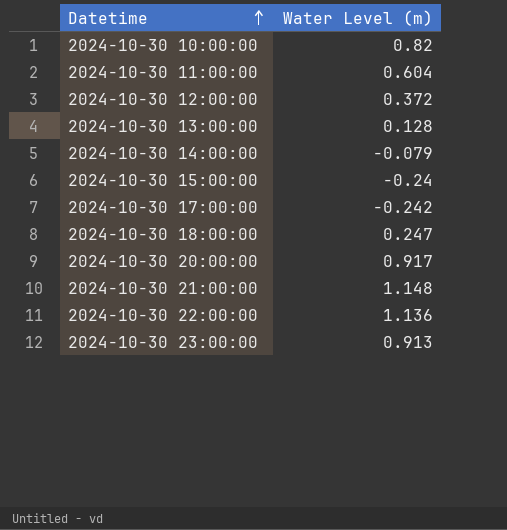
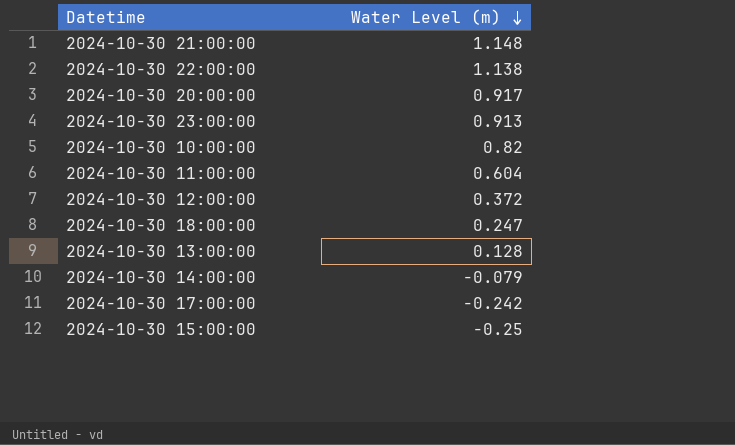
row order: Datetime ascending -> Water Level (m) descending
2024-10-30 22:00:00 | Water Level (m): 1.136 -> 1.138
2024-10-30 15:00:00 | Water Level (m): -0.24 -> -0.25

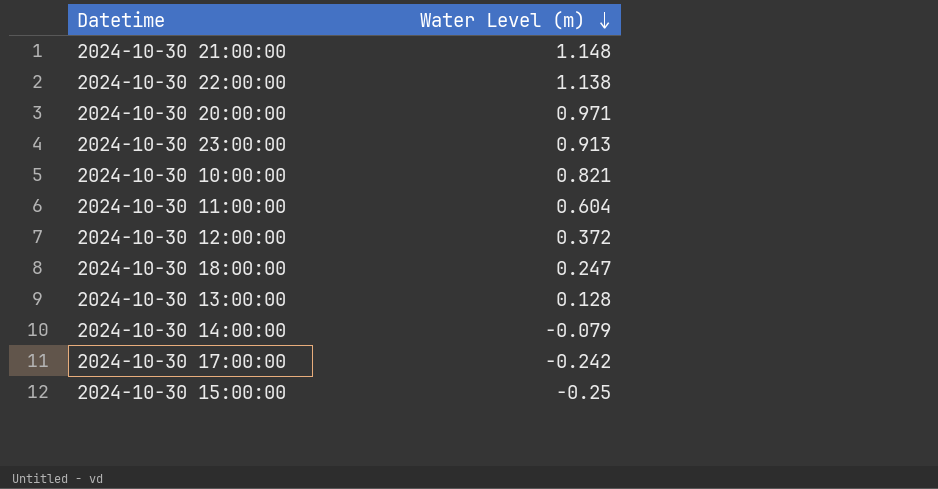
2024-10-30 20:00:00 | Water Level (m): 0.917 -> 0.971
2024-10-30 10:00:00 | Water Level (m): 0.82 -> 0.821

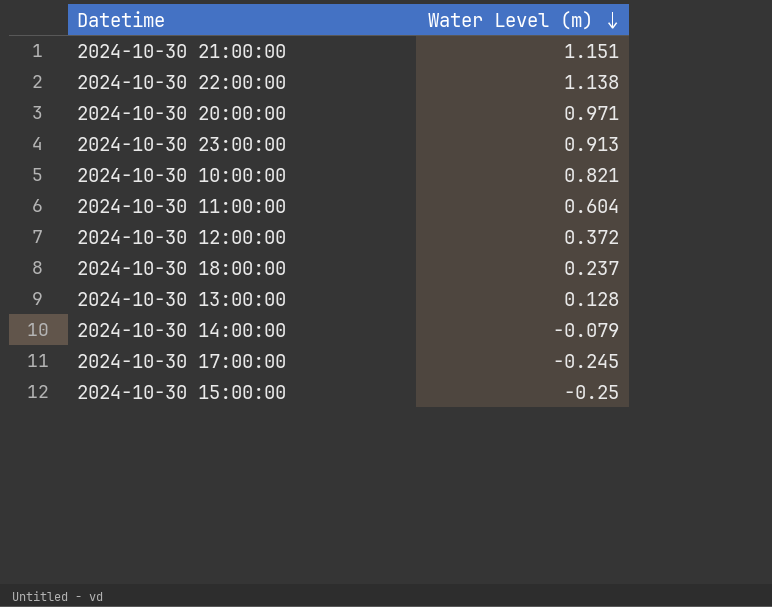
2024-10-30 21:00:00 | Water Level (m): 1.148 -> 1.151
2024-10-30 18:00:00 | Water Level (m): 0.247 -> 0.237
2024-10-30 17:00:00 | Water Level (m): -0.242 -> -0.245

